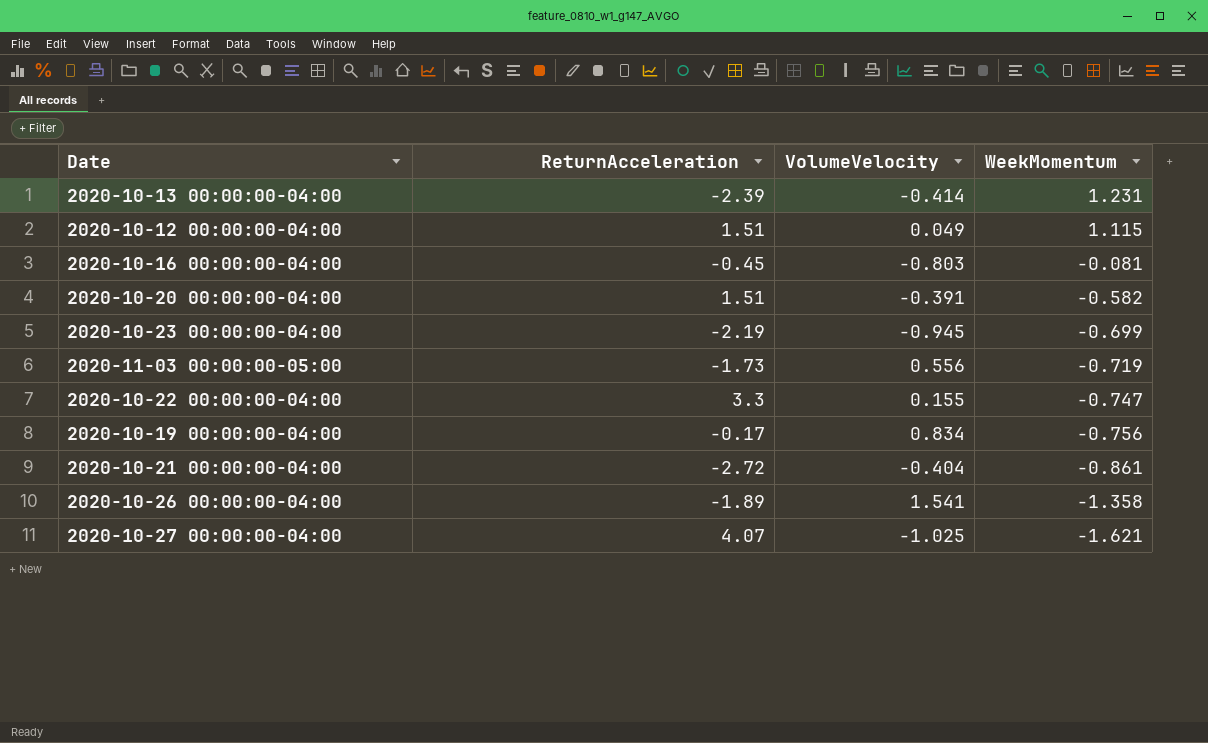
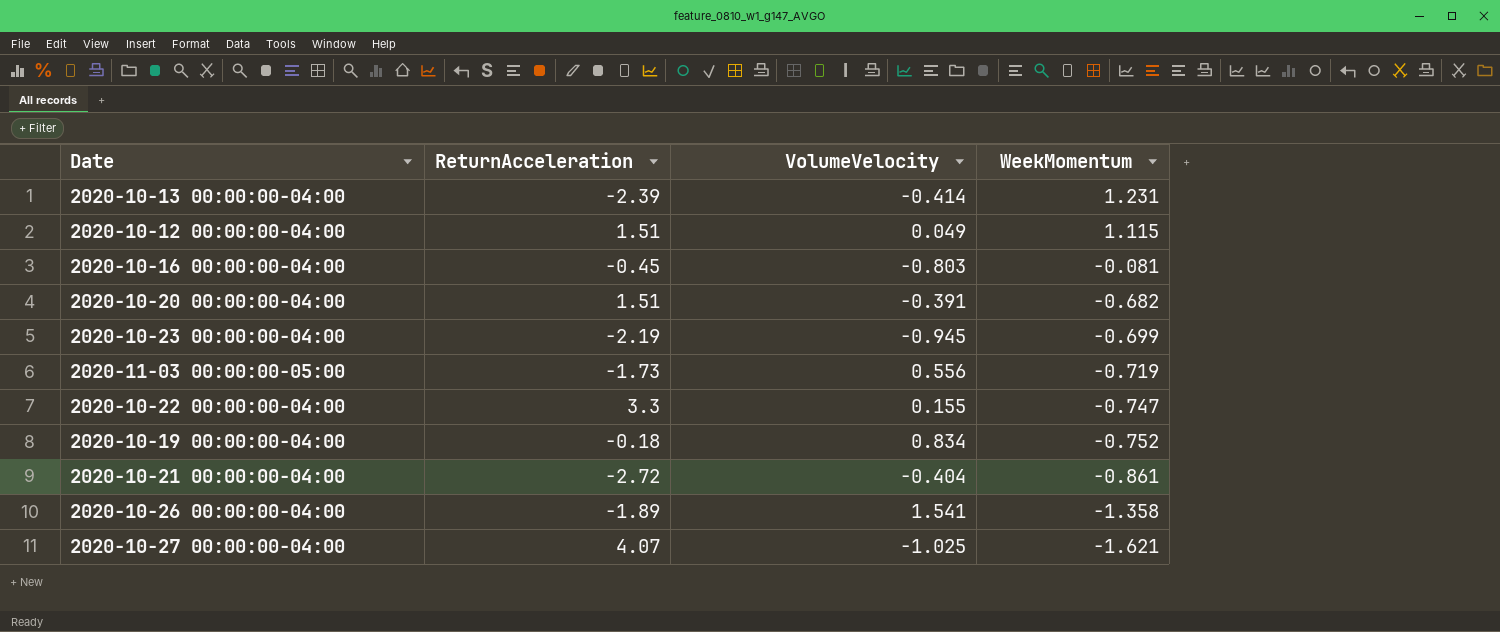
2020-10-20 00:00:00-04:00 | WeekMomentum: -0.582 -> -0.682
2020-10-19 00:00:00-04:00 | ReturnAcceleration: -0.17 -> -0.18
2020-10-19 00:00:00-04:00 | WeekMomentum: -0.756 -> -0.752

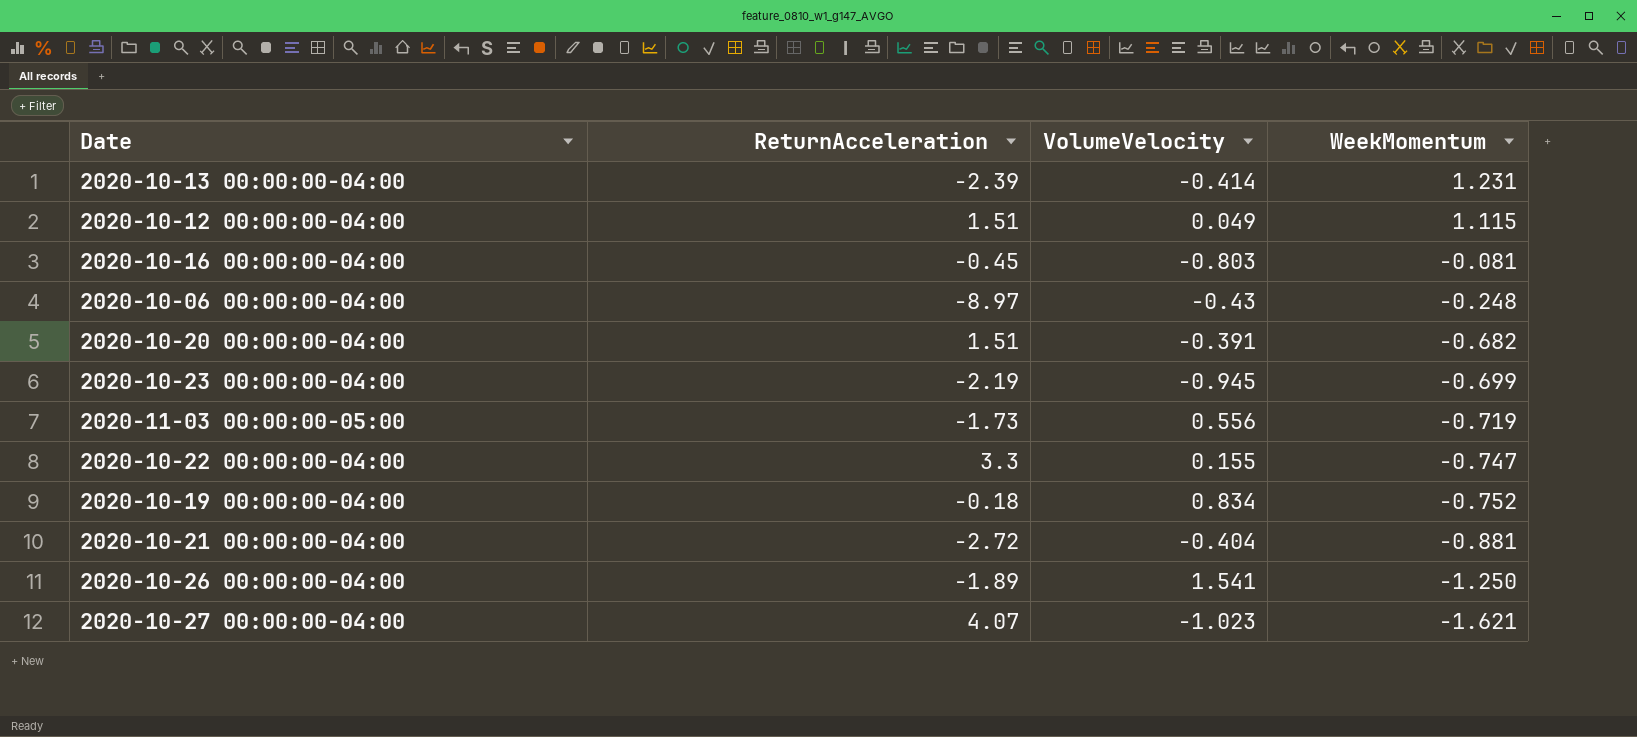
row 2020-10-06 00:00:00-04:00: none -> -8.97 | -0.43 | -0.248
2020-10-21 00:00:00-04:00 | WeekMomentum: -0.861 -> -0.881
2020-10-26 00:00:00-04:00 | WeekMomentum: -1.358 -> -1.250
2020-10-27 00:00:00-04:00 | VolumeVelocity: -1.025 -> -1.023

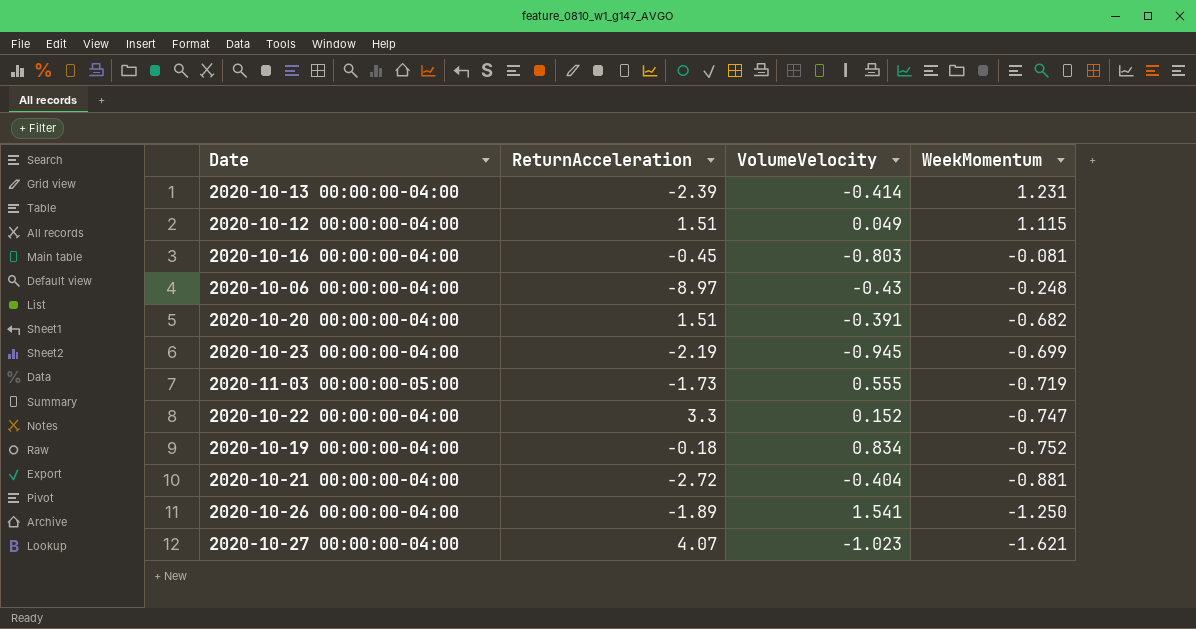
2020-11-03 00:00:00-05:00 | VolumeVelocity: 0.556 -> 0.555
2020-10-22 00:00:00-04:00 | VolumeVelocity: 0.155 -> 0.152

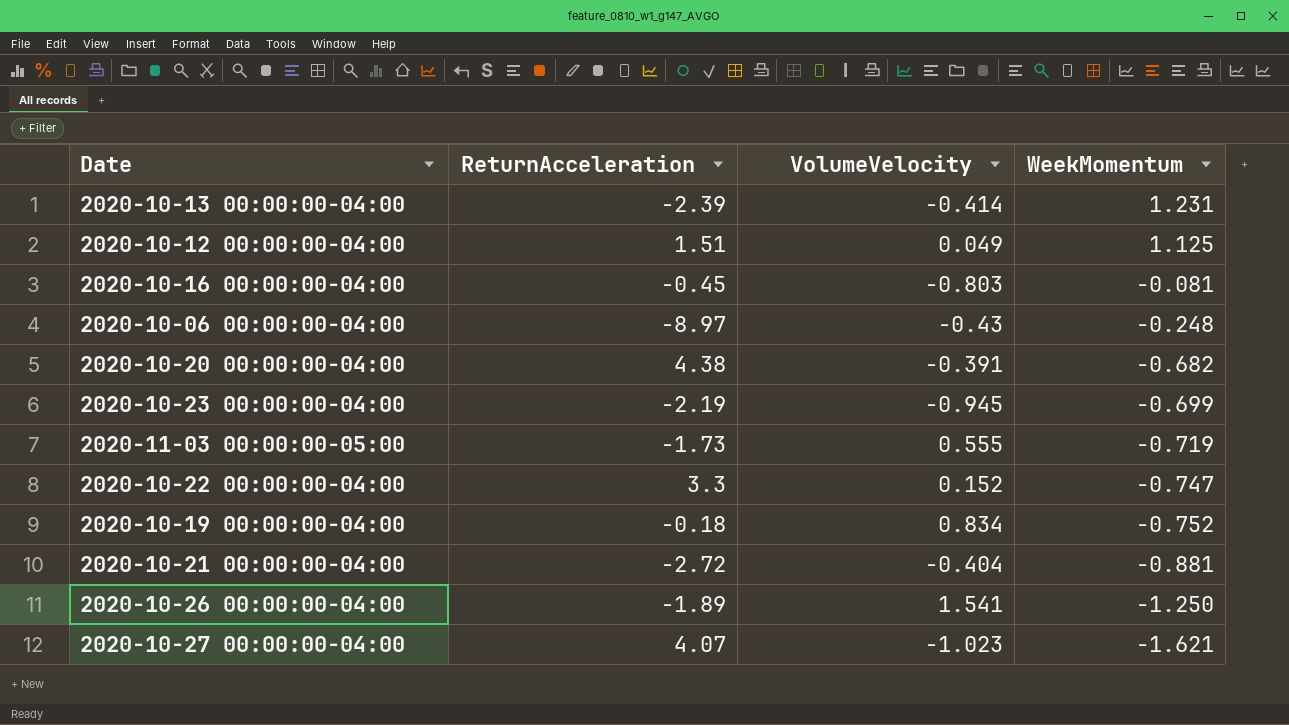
2020-10-12 00:00:00-04:00 | WeekMomentum: 1.115 -> 1.125
2020-10-20 00:00:00-04:00 | ReturnAcceleration: 1.51 -> 4.38

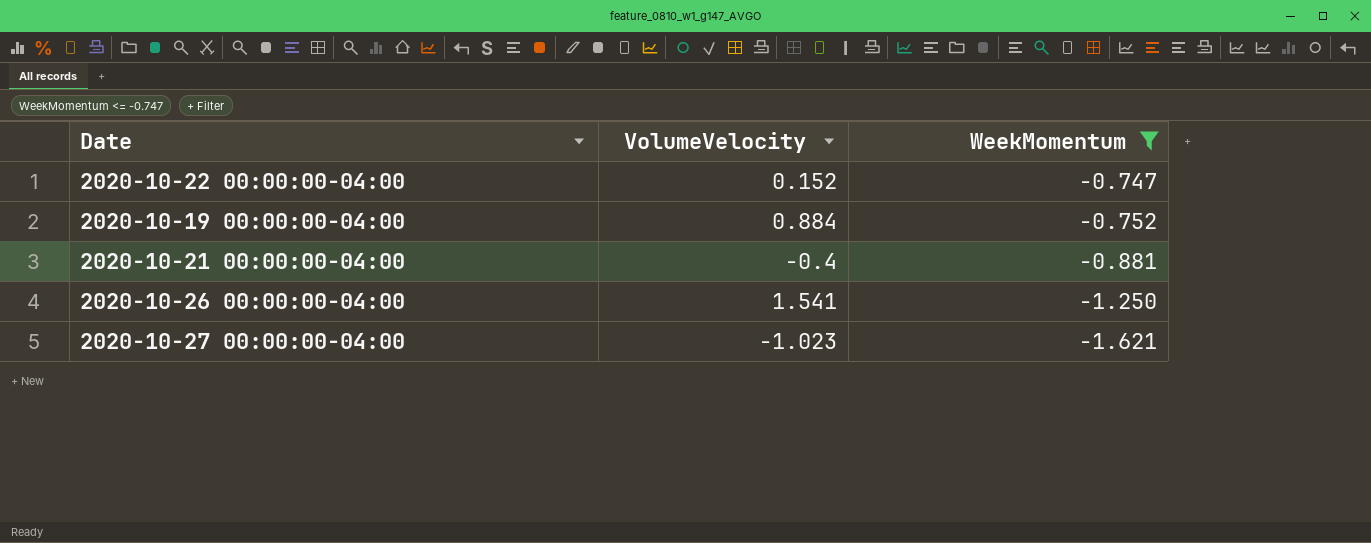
filter: none -> WeekMomentum <= -0.747
column ReturnAcceleration | position: 2 -> none
2020-10-19 00:00:00-04:00 | VolumeVelocity: 0.834 -> 0.884
2020-10-21 00:00:00-04:00 | VolumeVelocity: -0.404 -> -0.4

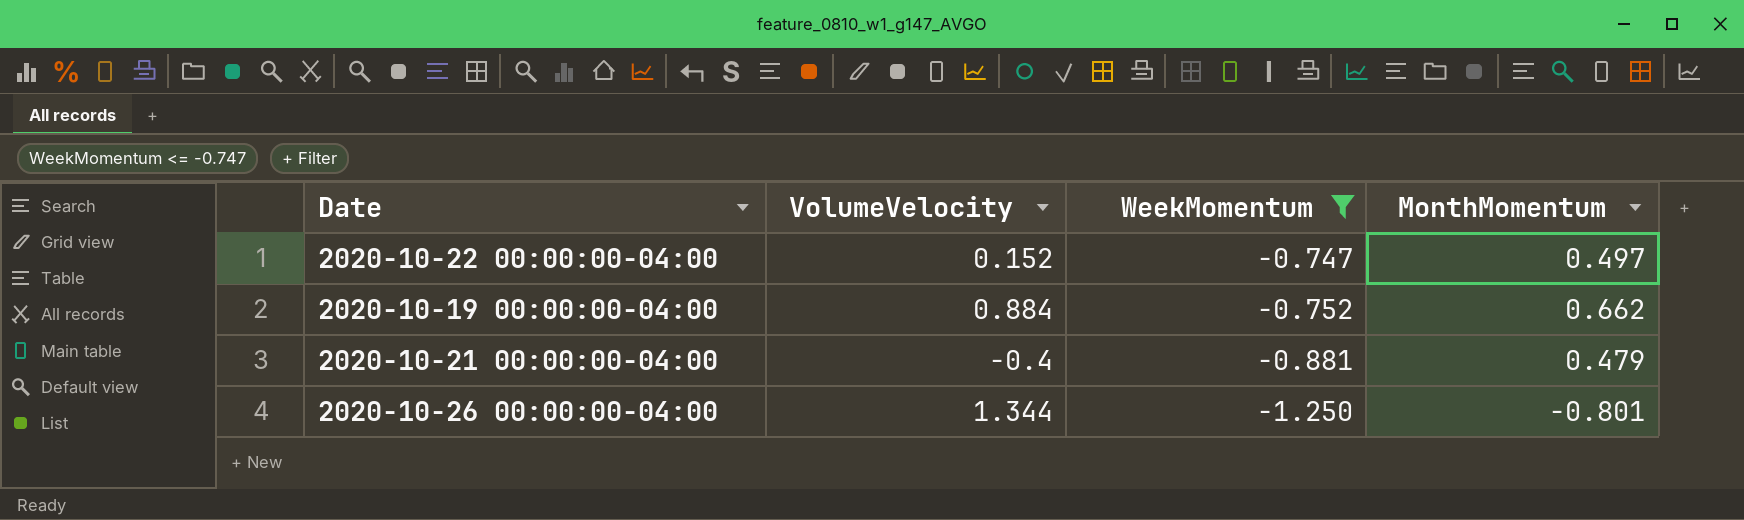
column MonthMomentum | position: none -> 4
row 2020-10-27 00:00:00-04:00: -1.023 | -1.621 -> none
2020-10-26 00:00:00-04:00 | VolumeVelocity: 1.541 -> 1.344

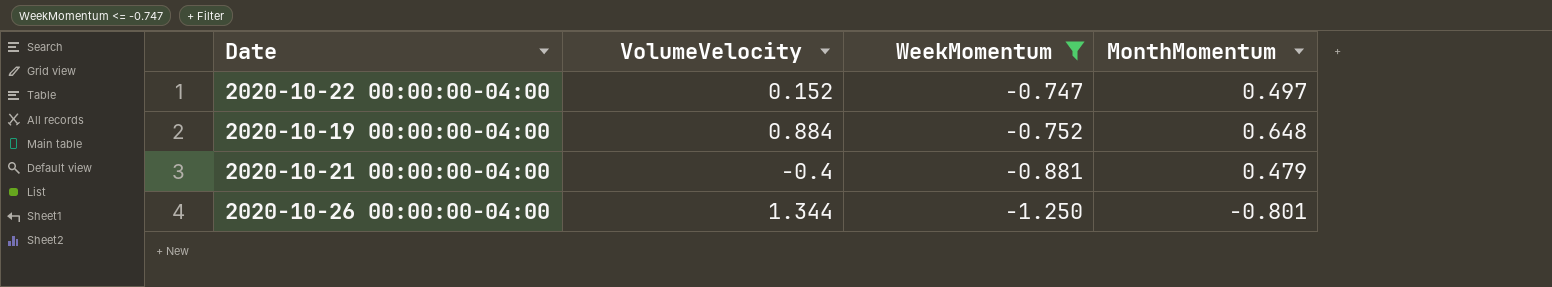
2020-10-19 00:00:00-04:00 | MonthMomentum: 0.662 -> 0.648

